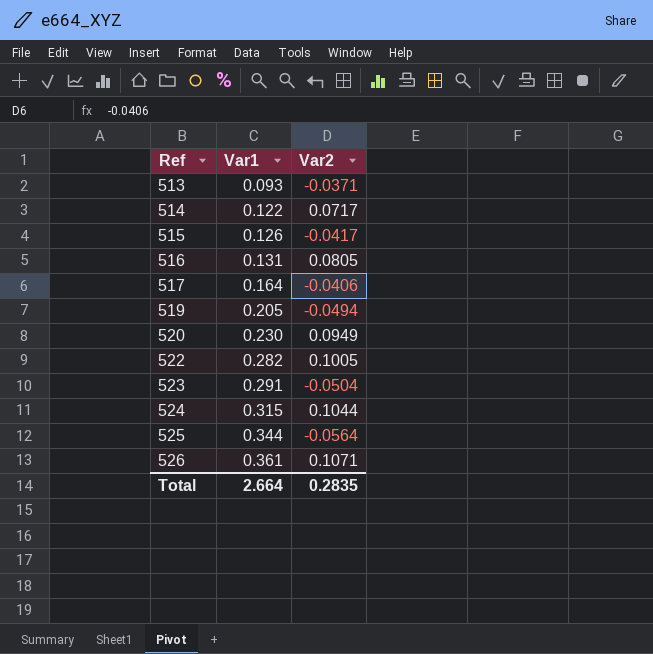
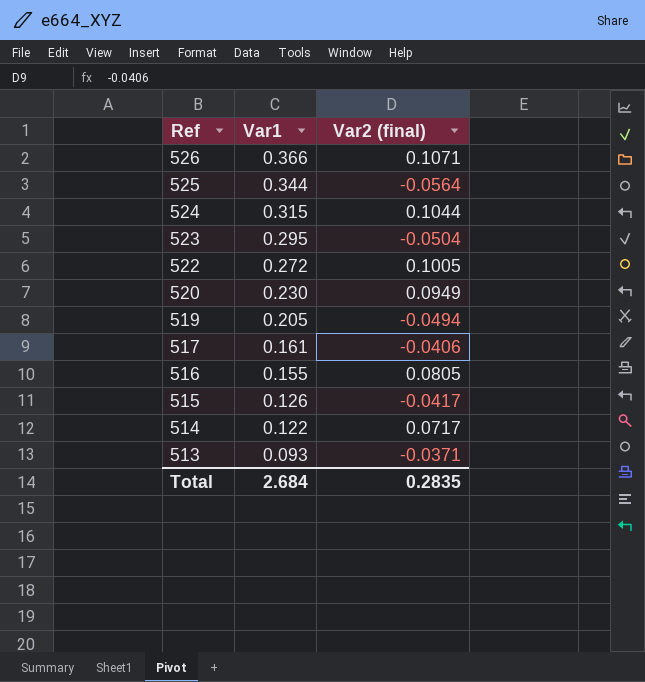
row order: Ref ascending -> Ref descending
column name: Var2 -> Var2 (final)
526 | Var1: 0.361 -> 0.366
523 | Var1: 0.291 -> 0.295
522 | Var1: 0.282 -> 0.272
517 | Var1: 0.164 -> 0.161
516 | Var1: 0.131 -> 0.155
Total | Var1: 2.664 -> 2.684

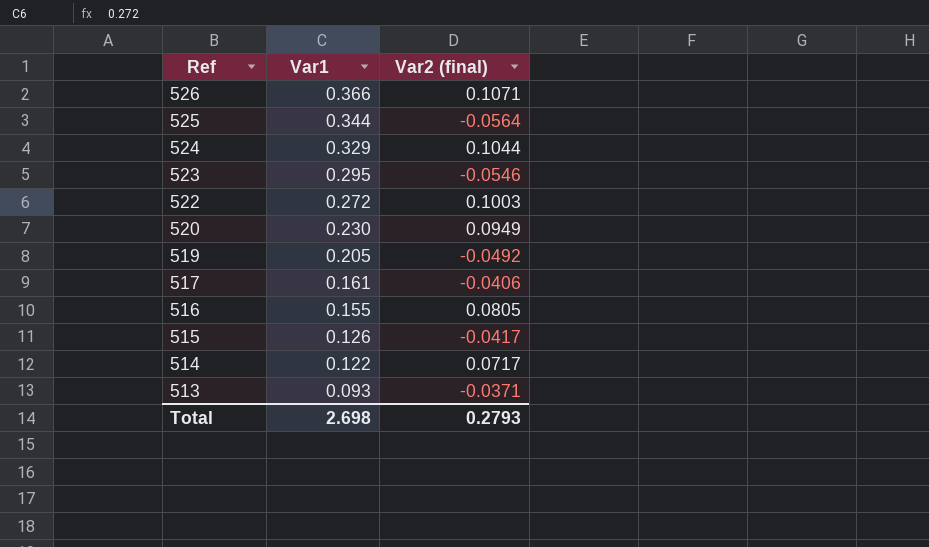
524 | Var1: 0.315 -> 0.329
523 | Var2 (final): -0.0504 -> -0.0546
522 | Var2 (final): 0.1005 -> 0.1003
519 | Var2 (final): -0.0494 -> -0.0492
Total | Var1: 2.684 -> 2.698
Total | Var2 (final): 0.2835 -> 0.2793

